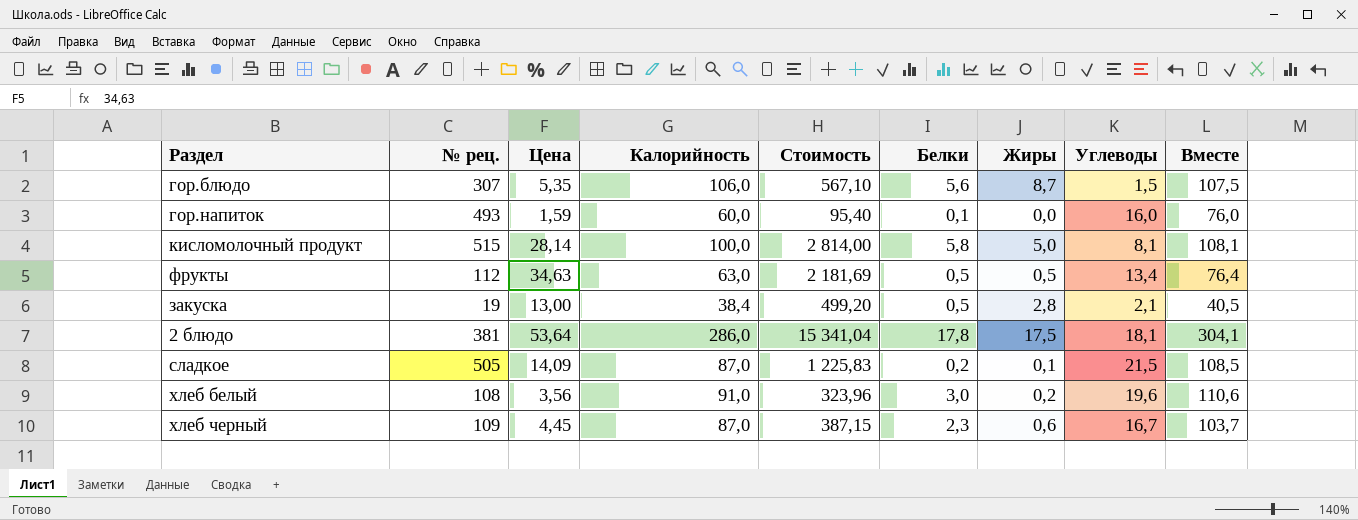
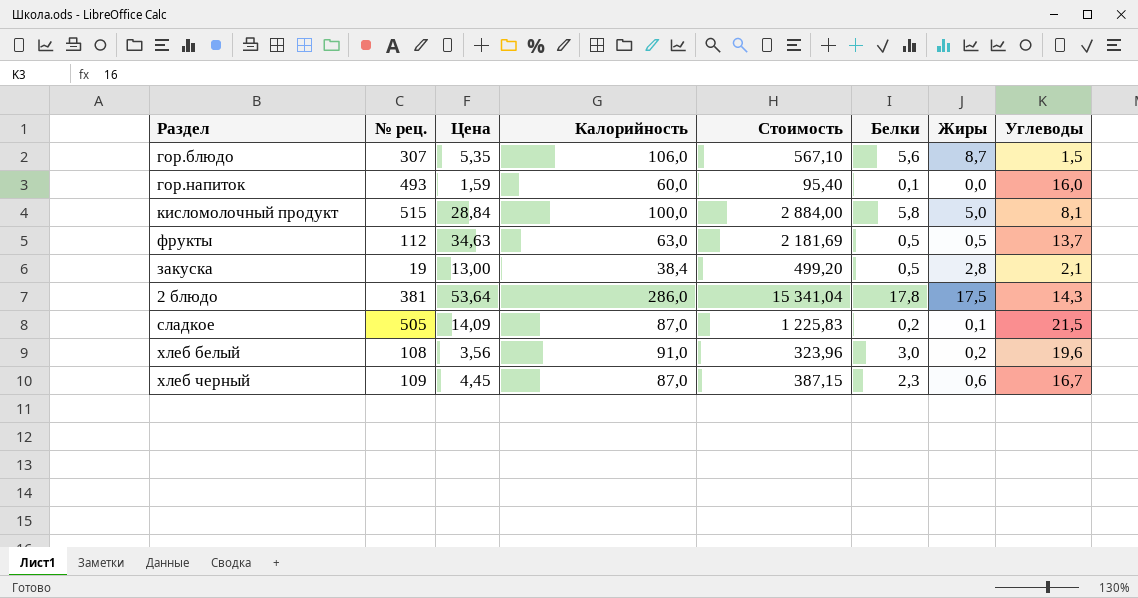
column Вместе | formula: [Калорийность] + [Углеводы] -> none
кисломолочный продукт | Цена: 28,14 -> 28,84
кисломолочный продукт | Стоимость: 2 814,00 -> 2 884,00
фрукты | Углеводы: 13,4 -> 13,7
2 блюдо | Углеводы: 18,1 -> 14,3

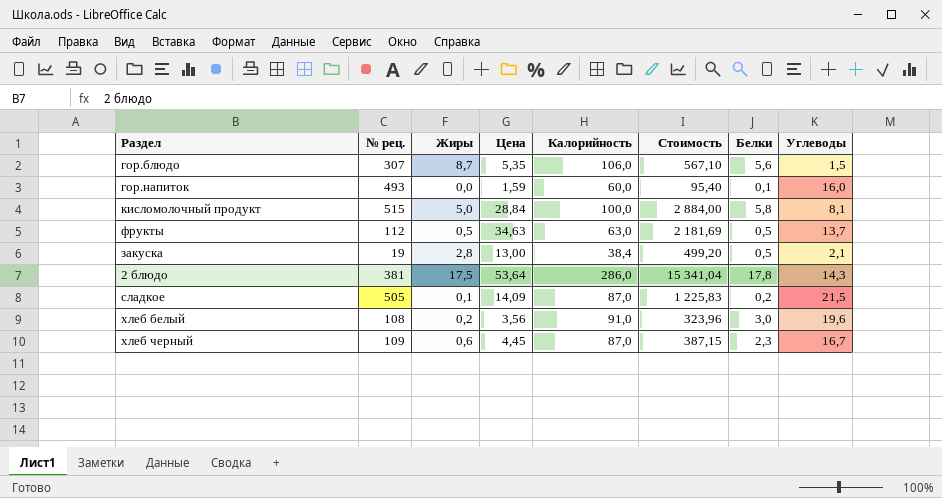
column Жиры | position: 7 -> 3

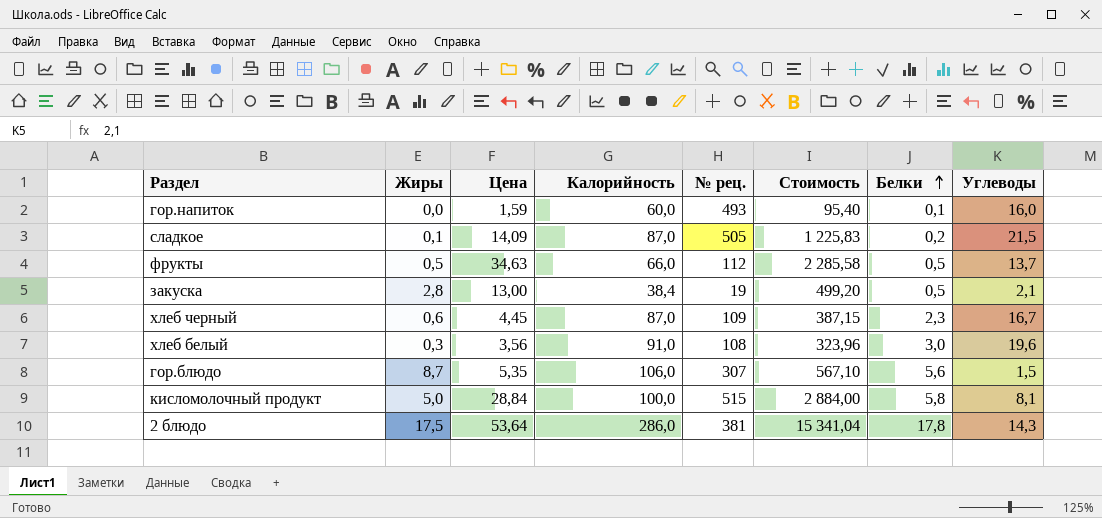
row order: none -> Белки ascending
column № рец. | position: 2 -> 5
фрукты | Калорийность: 63,0 -> 66,0
фрукты | Стоимость: 2 181,69 -> 2 285,58
хлеб белый | Жиры: 0,2 -> 0,3

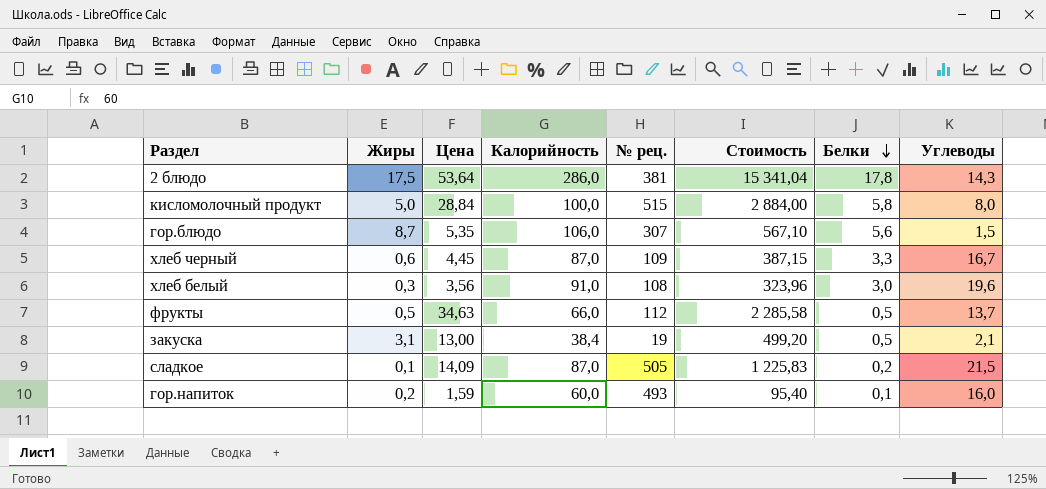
row order: Белки ascending -> Белки descending
кисломолочный продукт | Углеводы: 8,1 -> 8,0
хлеб черный | Белки: 2,3 -> 3,3
закуска | Жиры: 2,8 -> 3,1
гор.напиток | Жиры: 0,0 -> 0,2

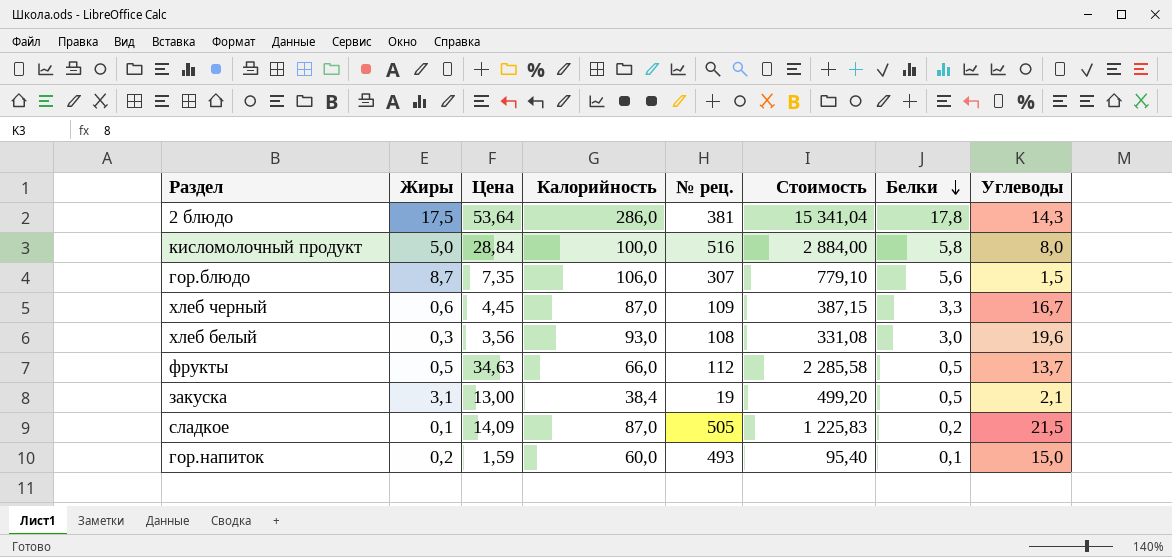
кисломолочный продукт | № рец.: 515 -> 516
гор.блюдо | Цена: 5,35 -> 7,35
гор.блюдо | Стоимость: 567,10 -> 779,10
хлеб белый | Калорийность: 91,0 -> 93,0
хлеб белый | Стоимость: 323,96 -> 331,08
гор.напиток | Углеводы: 16,0 -> 15,0

